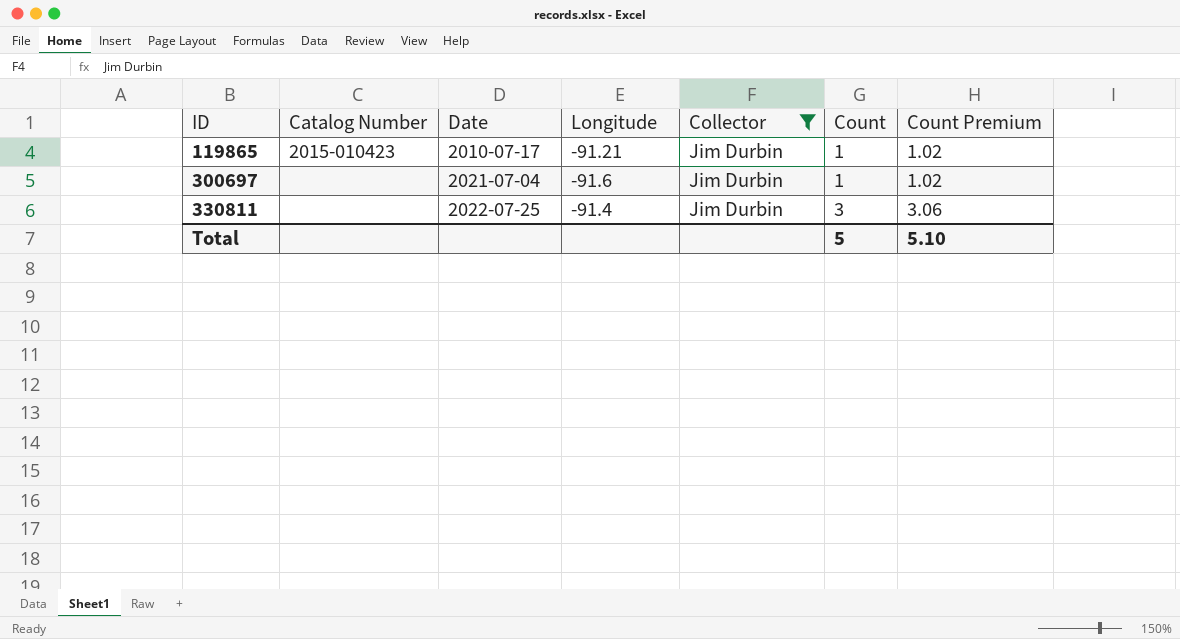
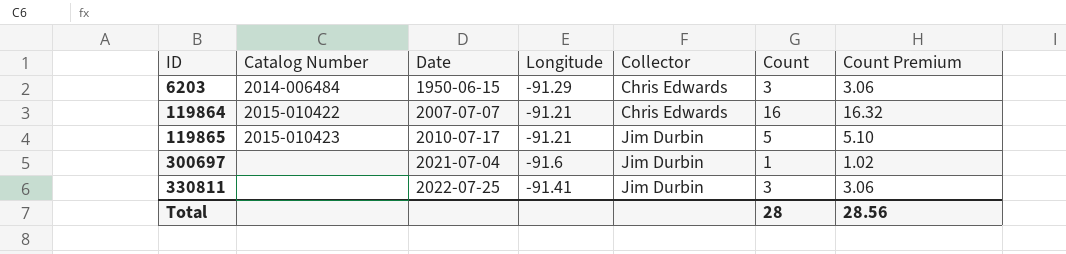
filter: Collector = Jim Durbin -> none
119865 | Count: 1 -> 5
119865 | Count Premium: 1.02 -> 5.10
330811 | Longitude: -91.4 -> -91.41
Total | Count: 5 -> 28
Total | Count Premium: 5.10 -> 28.56

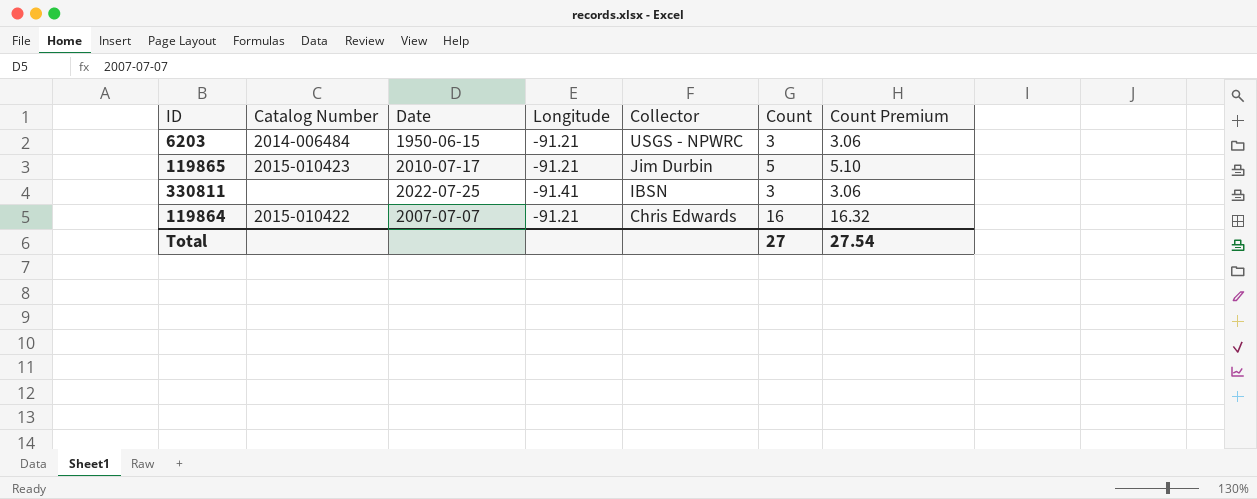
row order: ID ascending -> Collector descending
row 300697: none | 2021-07-04 | -91.6 | Jim Durbin | 1 | 1.02 -> none
6203 | Longitude: -91.29 -> -91.21
6203 | Collector: Chris Edwards -> USGS - NPWRC
330811 | Collector: Jim Durbin -> IBSN
Total | Count: 28 -> 27
Total | Count Premium: 28.56 -> 27.54

